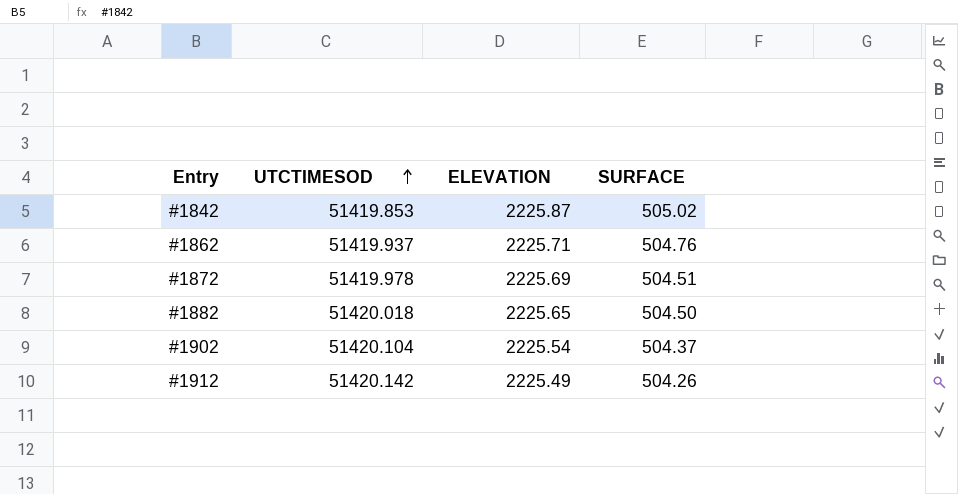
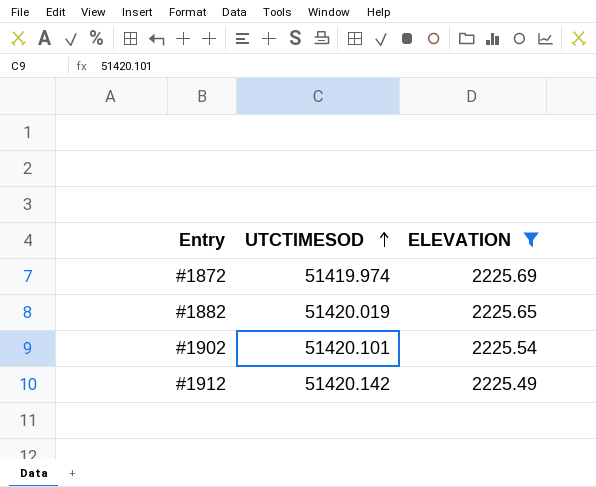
filter: none -> ELEVATION <= 2225.69
column SURFACE | position: 4 -> none
#1872 | UTCTIMESOD: 51419.978 -> 51419.974
#1882 | UTCTIMESOD: 51420.018 -> 51420.019
#1902 | UTCTIMESOD: 51420.104 -> 51420.101

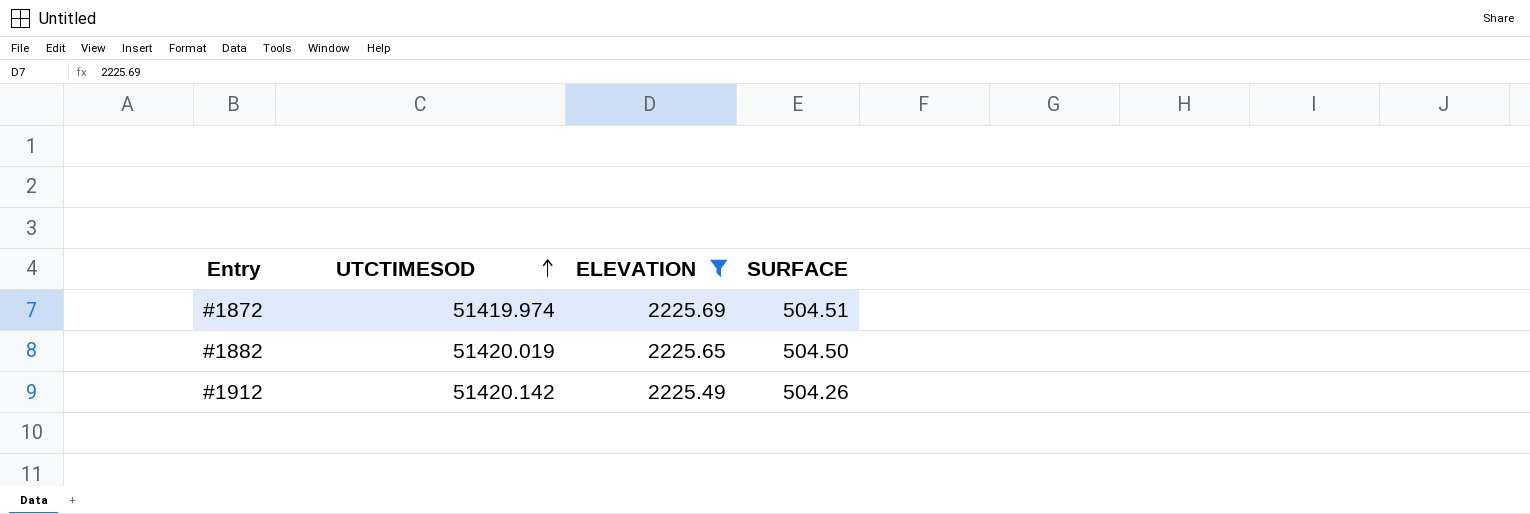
column SURFACE | position: none -> 4
row #1902: 51420.101 | 2225.54 -> none

